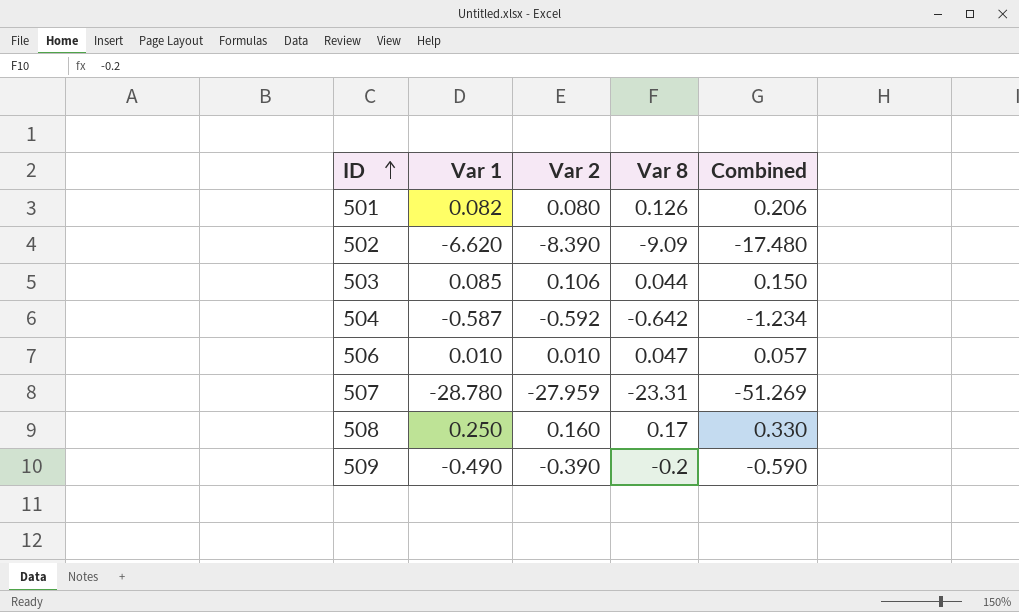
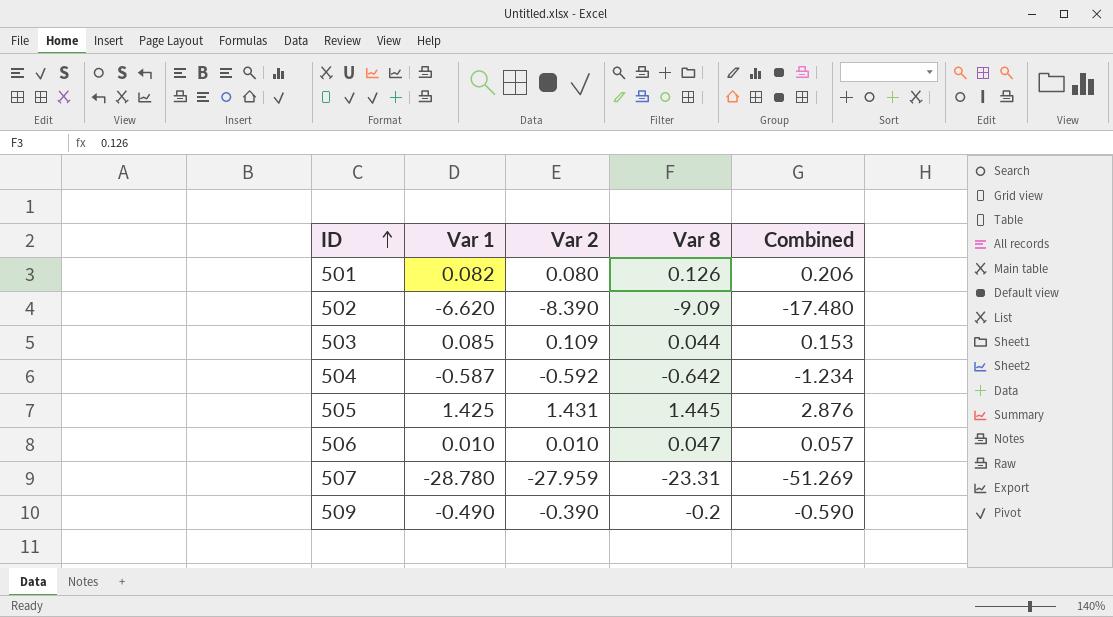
row 508: 0.250 | 0.160 | 0.17 | 0.330 -> none
503 | Var 2: 0.106 -> 0.109
503 | Combined: 0.150 -> 0.153
row 505: none -> 1.425 | 1.431 | 1.445 | 2.876

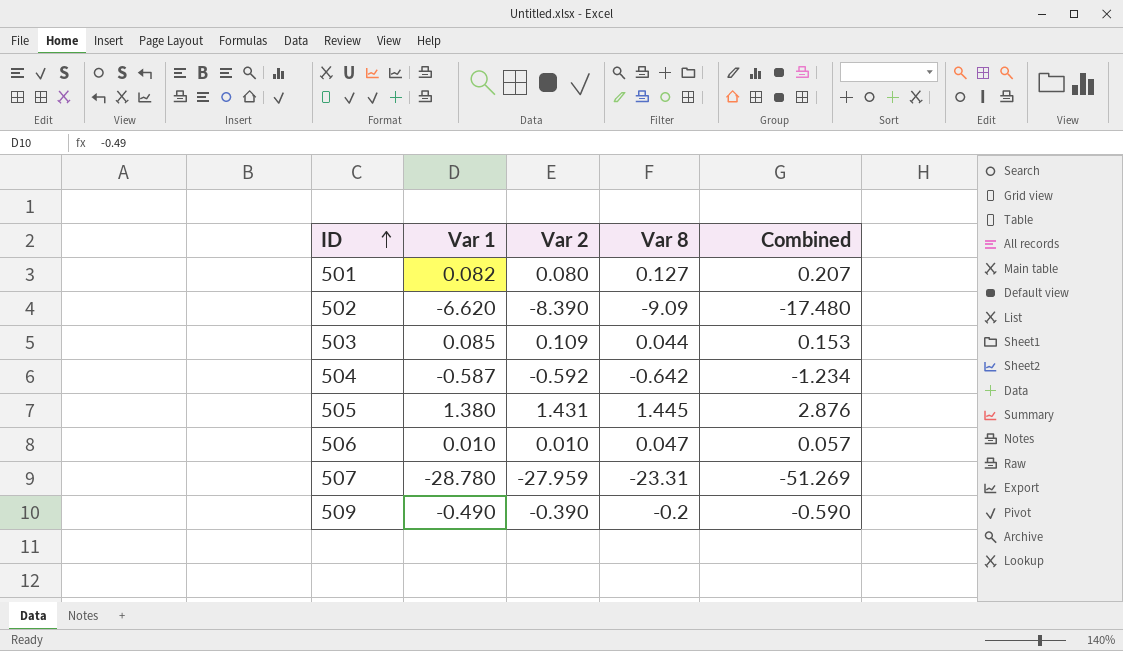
501 | Var 8: 0.126 -> 0.127
501 | Combined: 0.206 -> 0.207
505 | Var 1: 1.425 -> 1.380

